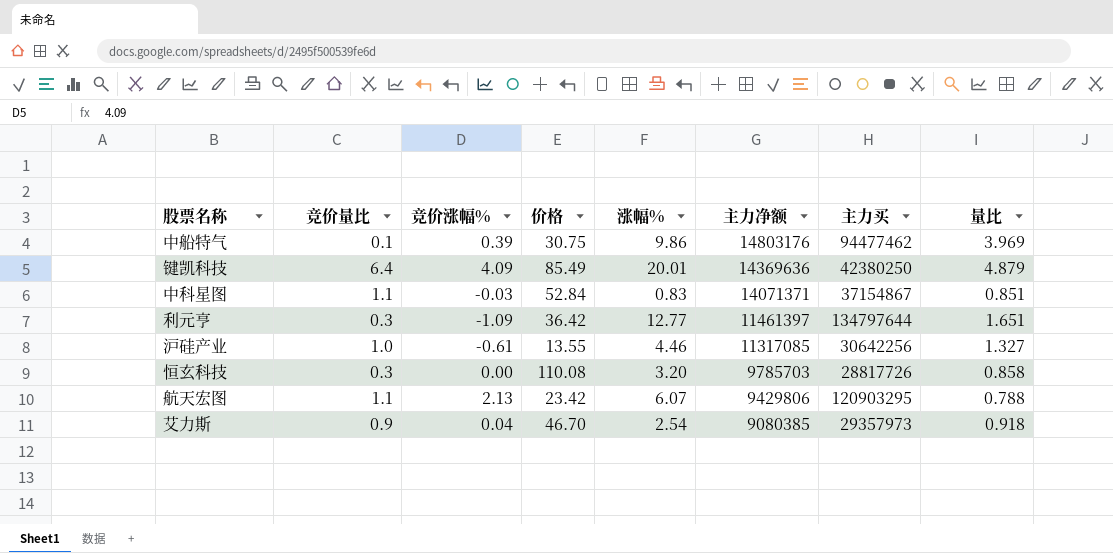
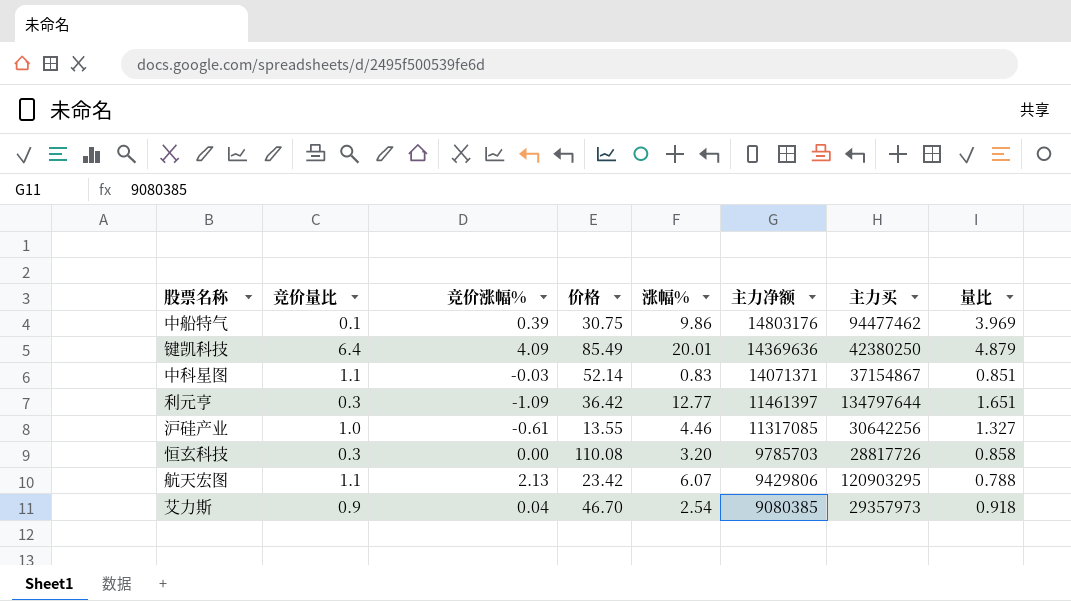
中科星图 | 价格: 52.84 -> 52.14

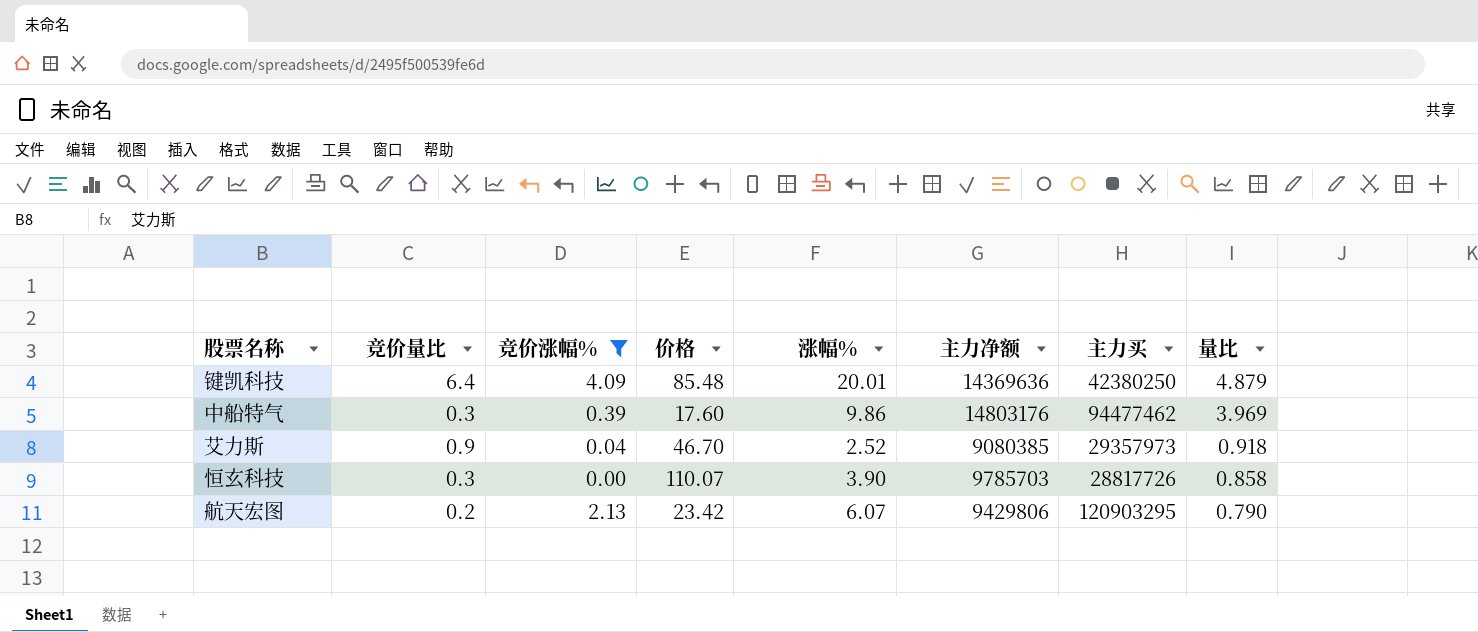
filter: none -> 竞价涨幅% >= 0.00
row order: 主力净额 descending -> 量比 descending
键凯科技 | 价格: 85.49 -> 85.48
中船特气 | 竞价量比: 0.1 -> 0.3
中船特气 | 价格: 30.75 -> 17.60
艾力斯 | 涨幅%: 2.54 -> 2.52
恒玄科技 | 价格: 110.08 -> 110.07
恒玄科技 | 涨幅%: 3.20 -> 3.90
航天宏图 | 竞价量比: 1.1 -> 0.2
航天宏图 | 量比: 0.788 -> 0.790

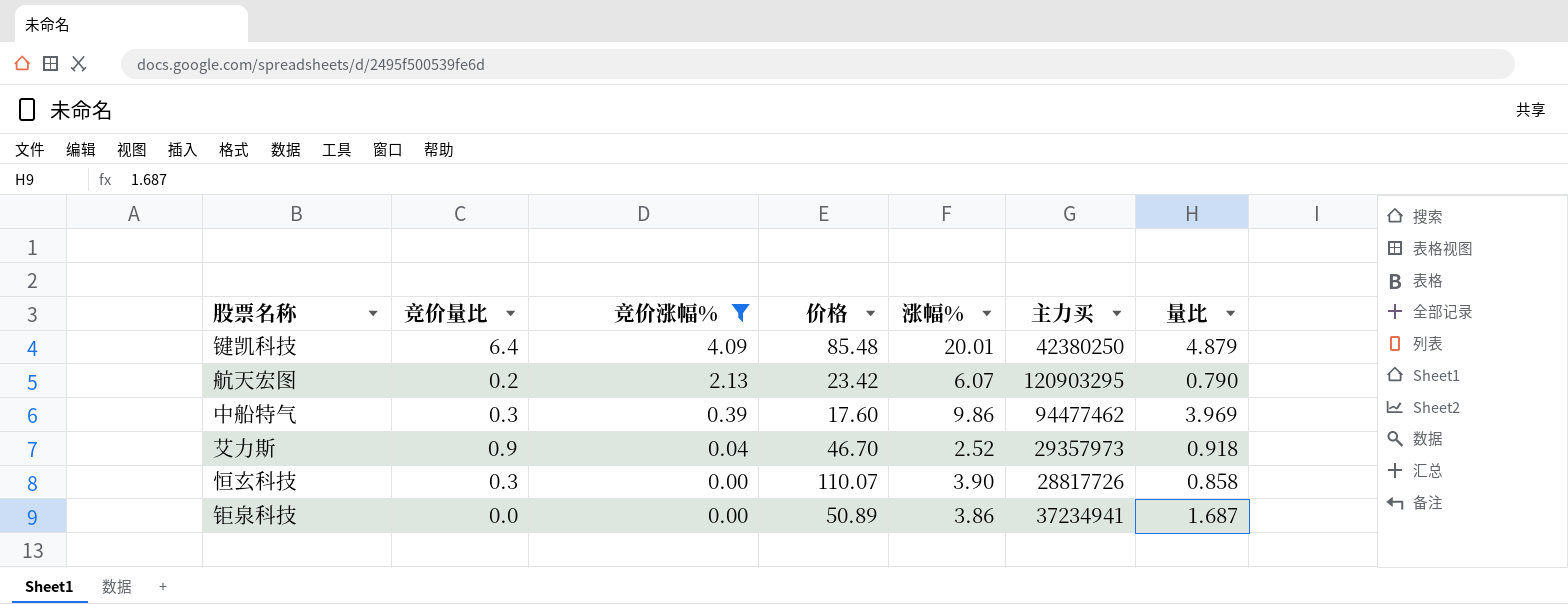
row order: 量比 descending -> 竞价涨幅% descending
column 主力净额 | position: 6 -> none
row 钜泉科技: none -> 0.0 | 0.00 | 50.89 | 3.86 | 37234941 | 1.687

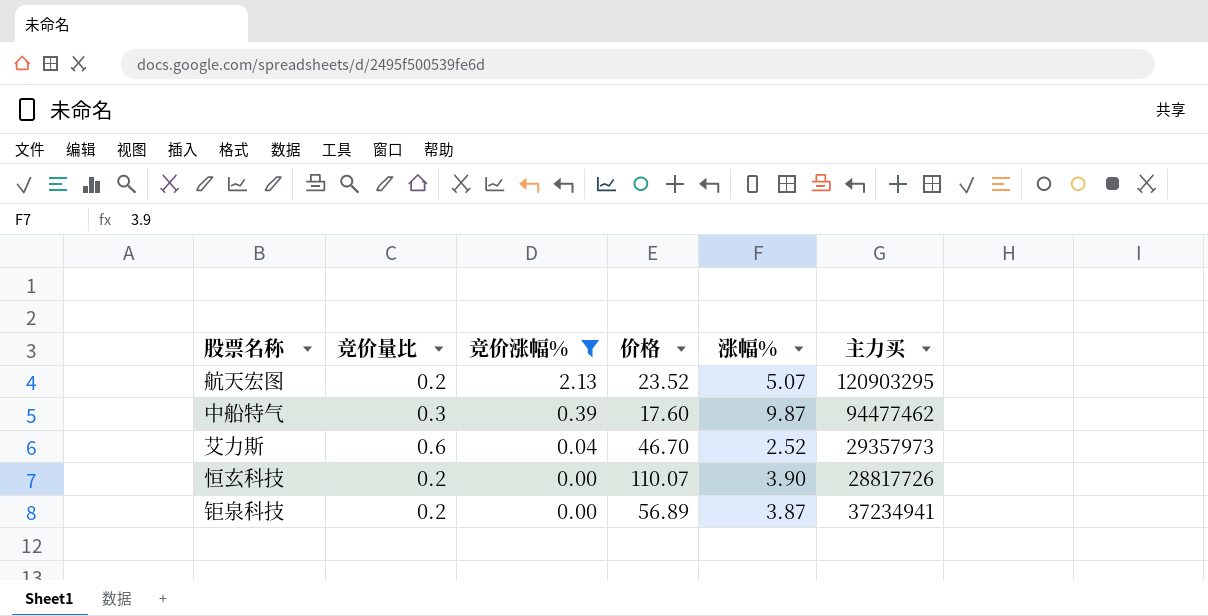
column 量比 | position: 7 -> none
row 键凯科技: 6.4 | 4.09 | 85.48 | 20.01 | 42380250 | 4.879 -> none
航天宏图 | 价格: 23.42 -> 23.52
航天宏图 | 涨幅%: 6.07 -> 5.07
中船特气 | 涨幅%: 9.86 -> 9.87
艾力斯 | 竞价量比: 0.9 -> 0.6
恒玄科技 | 竞价量比: 0.3 -> 0.2
钜泉科技 | 竞价量比: 0.0 -> 0.2
钜泉科技 | 价格: 50.89 -> 56.89
钜泉科技 | 涨幅%: 3.86 -> 3.87

